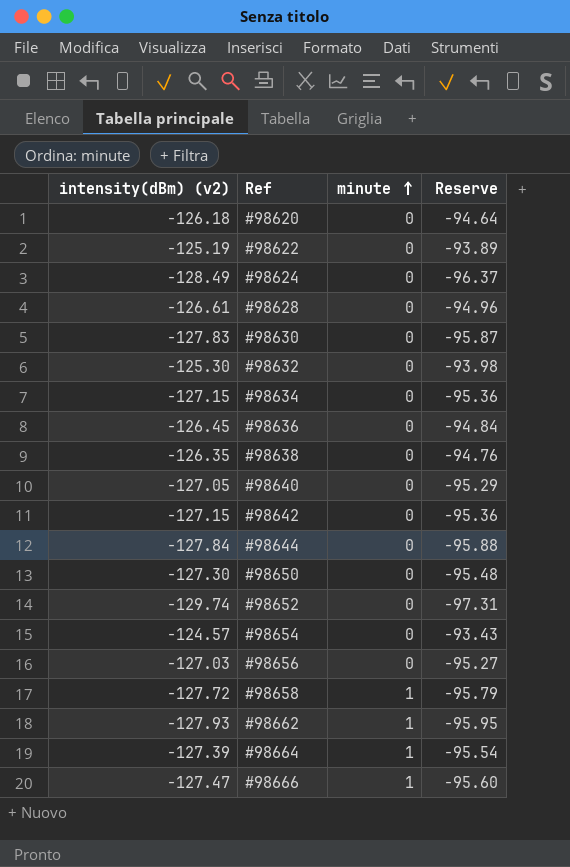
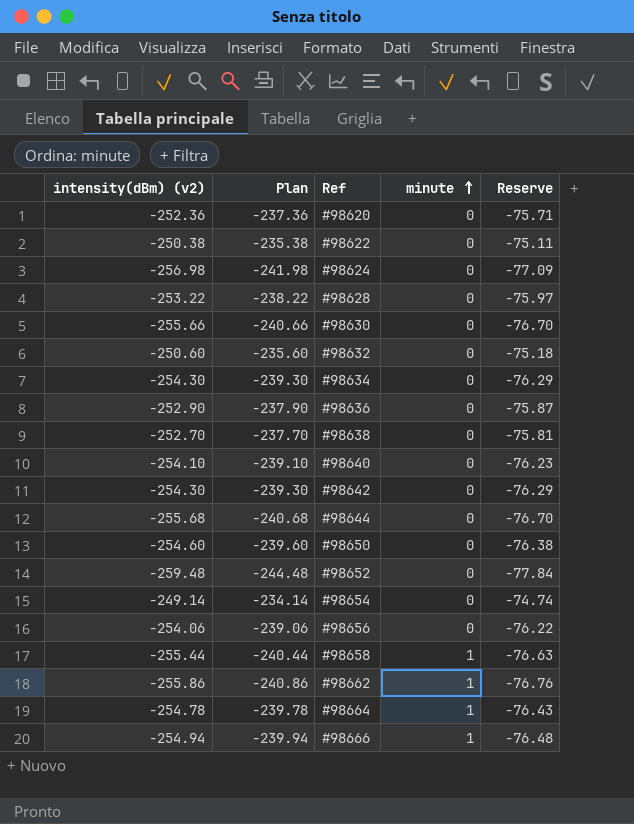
column Plan | formula: none -> [intensity(dBm) (v2)] + 15
column Reserve | formula: [intensity(dBm) (v2)] * 0.75 -> [intensity(dBm) (v2)] * 0.3
#98620 | intensity(dBm) (v2): -126.18 -> -252.36
#98622 | intensity(dBm) (v2): -125.19 -> -250.38
#98624 | intensity(dBm) (v2): -128.49 -> -256.98
#98628 | intensity(dBm) (v2): -126.61 -> -253.22
#98630 | intensity(dBm) (v2): -127.83 -> -255.66
#98632 | intensity(dBm) (v2): -125.30 -> -250.60
#98634 | intensity(dBm) (v2): -127.15 -> -254.30
#98636 | intensity(dBm) (v2): -126.45 -> -252.90
#98638 | intensity(dBm) (v2): -126.35 -> -252.70
#98640 | intensity(dBm) (v2): -127.05 -> -254.10
#98642 | intensity(dBm) (v2): -127.15 -> -254.30
#98644 | intensity(dBm) (v2): -127.84 -> -255.68
#98650 | intensity(dBm) (v2): -127.30 -> -254.60
#98652 | intensity(dBm) (v2): -129.74 -> -259.48
#98654 | intensity(dBm) (v2): -124.57 -> -249.14
#98656 | intensity(dBm) (v2): -127.03 -> -254.06
#98658 | intensity(dBm) (v2): -127.72 -> -255.44
#98662 | intensity(dBm) (v2): -127.93 -> -255.86
#98664 | intensity(dBm) (v2): -127.39 -> -254.78
#98666 | intensity(dBm) (v2): -127.47 -> -254.94

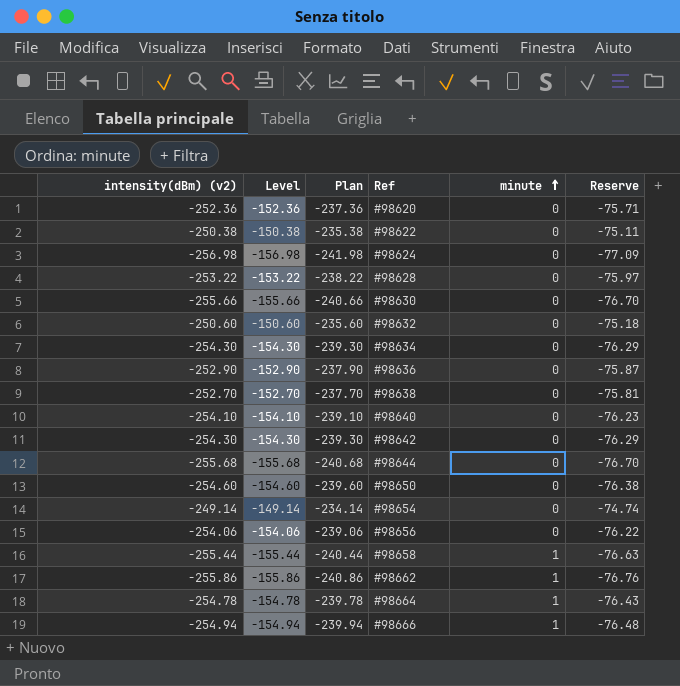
column Level | formula: none -> [intensity(dBm) (v2)] + 100
row #98652: -259.48 | -244.48 | 0 | -77.84 -> none

